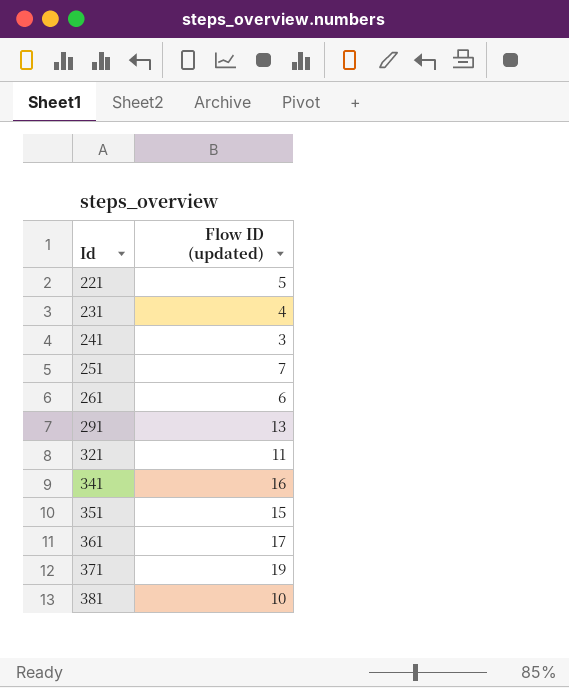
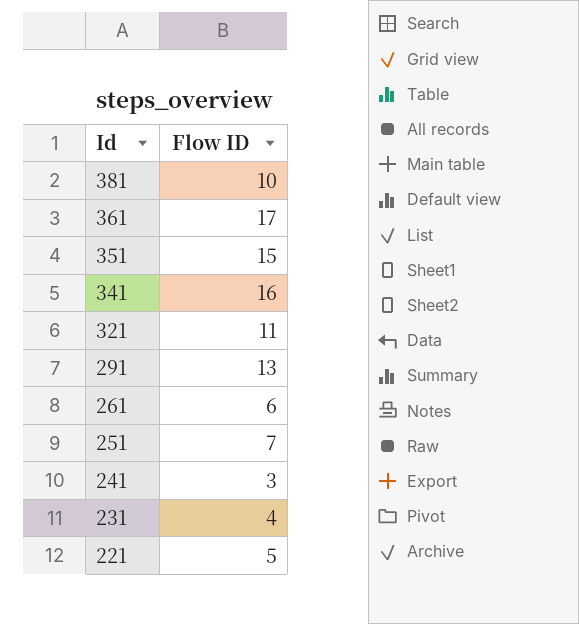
row order: Id ascending -> Id descending
column name: Flow ID (updated) -> Flow ID
row 371: 19 -> none

